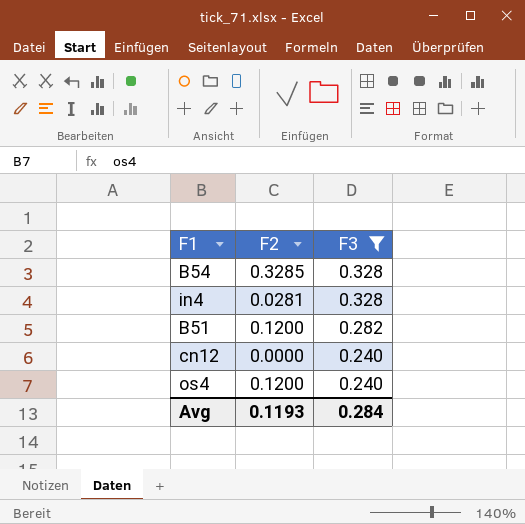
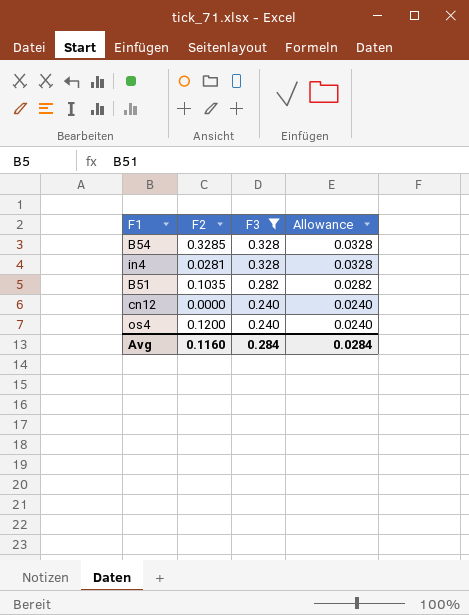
column Allowance | formula: none -> [F3] * 0.1
B51 | F2: 0.1200 -> 0.1035
Avg | F2: 0.1193 -> 0.1160

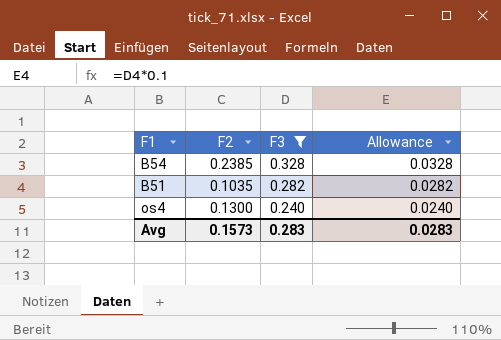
row in4: 0.0281 | 0.328 | 0.0328 -> none
row cn12: 0.0000 | 0.240 | 0.0240 -> none
B54 | F2: 0.3285 -> 0.2385
os4 | F2: 0.1200 -> 0.1300
Avg | F2: 0.1160 -> 0.1573
Avg | F3: 0.284 -> 0.283
Avg | Allowance: 0.0284 -> 0.0283

